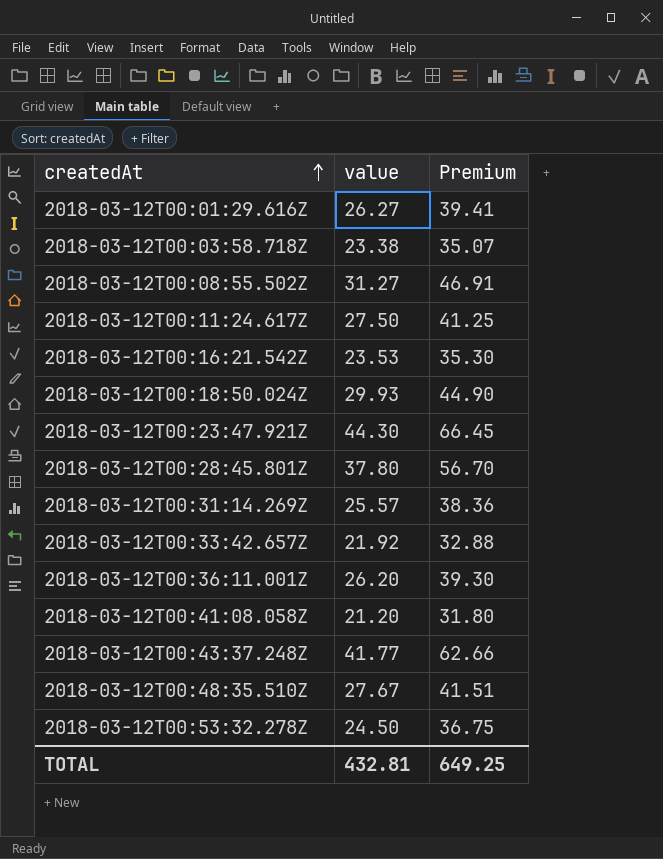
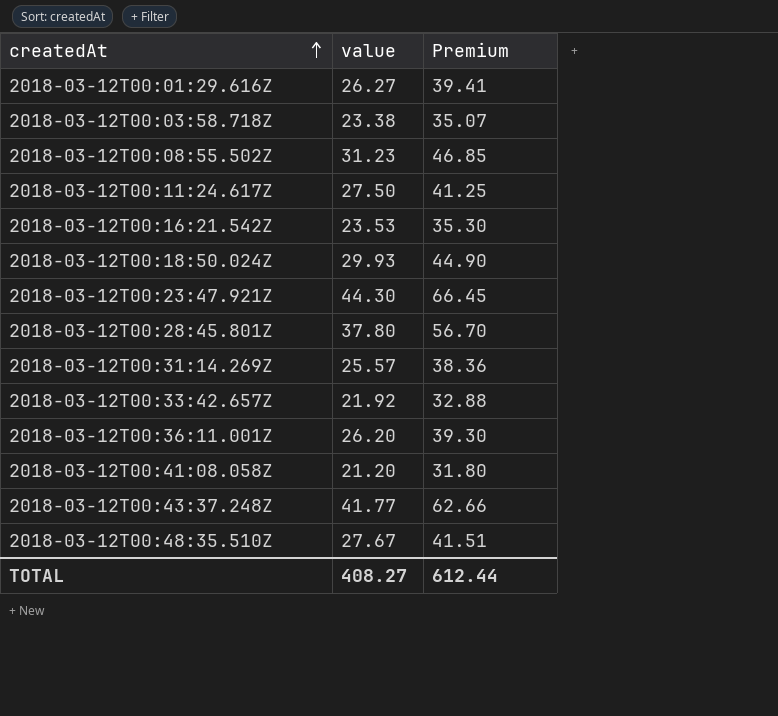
row 2018-03-12T00:53:32.278Z: 24.50 | 36.75 -> none
2018-03-12T00:08:55.502Z | value: 31.27 -> 31.23
2018-03-12T00:08:55.502Z | Premium: 46.91 -> 46.85
TOTAL | value: 432.81 -> 408.27
TOTAL | Premium: 649.25 -> 612.44

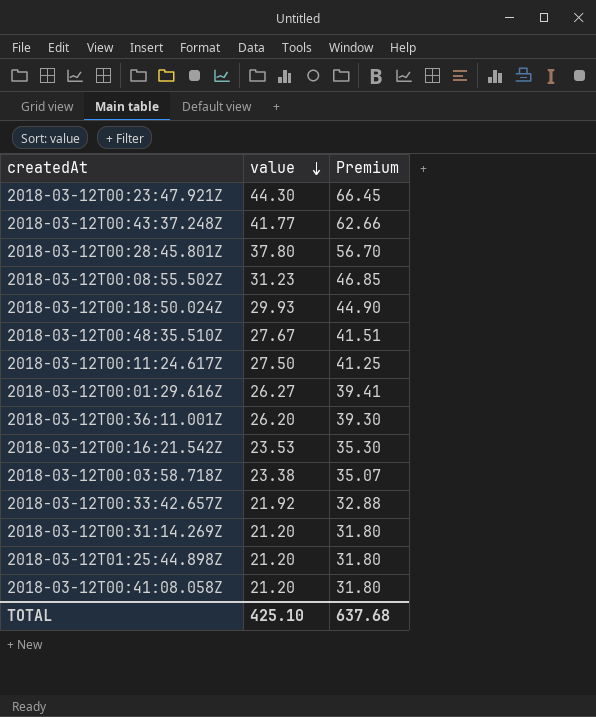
row order: createdAt ascending -> value descending
2018-03-12T00:31:14.269Z | value: 25.57 -> 21.20
2018-03-12T00:31:14.269Z | Premium: 38.36 -> 31.80
row 2018-03-12T01:25:44.898Z: none -> 21.20 | 31.80
TOTAL | value: 408.27 -> 425.10
TOTAL | Premium: 612.44 -> 637.68

